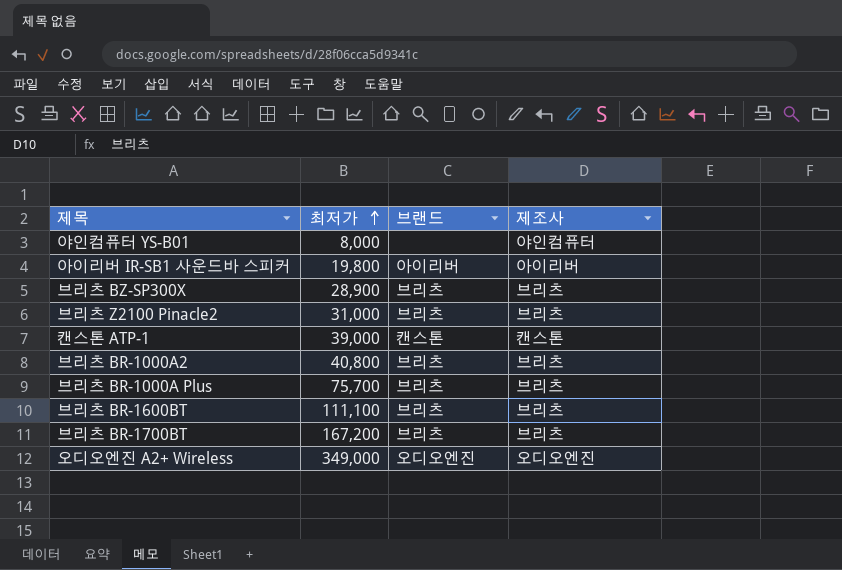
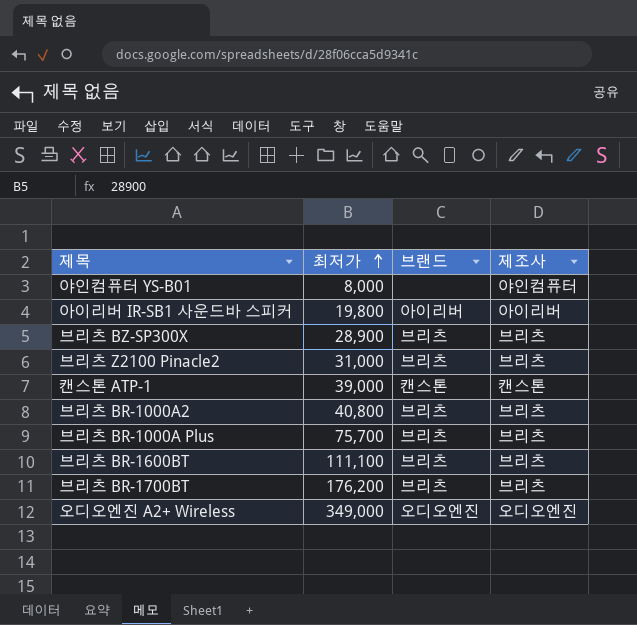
브리츠 BR-1700BT | 최저가: 167,200 -> 176,200

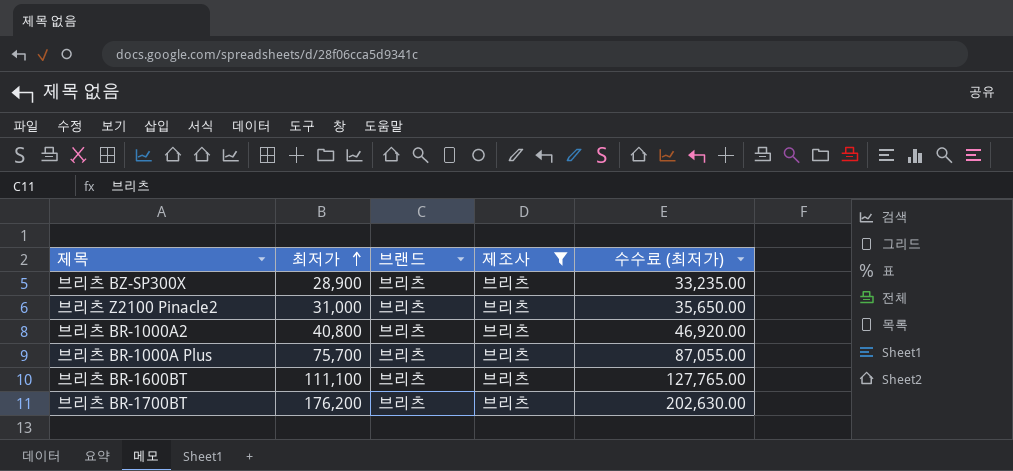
filter: none -> 제조사 = 브리츠
column 수수료 (최저가) | formula: none -> [최저가] * 1.15

